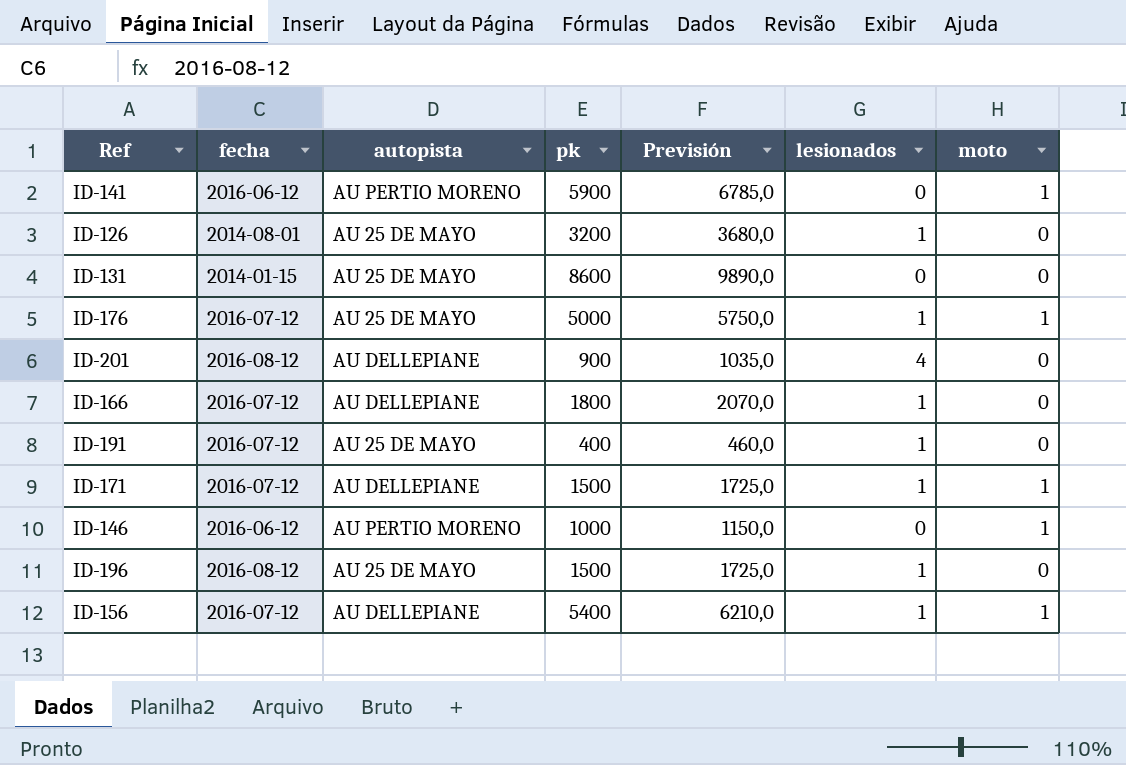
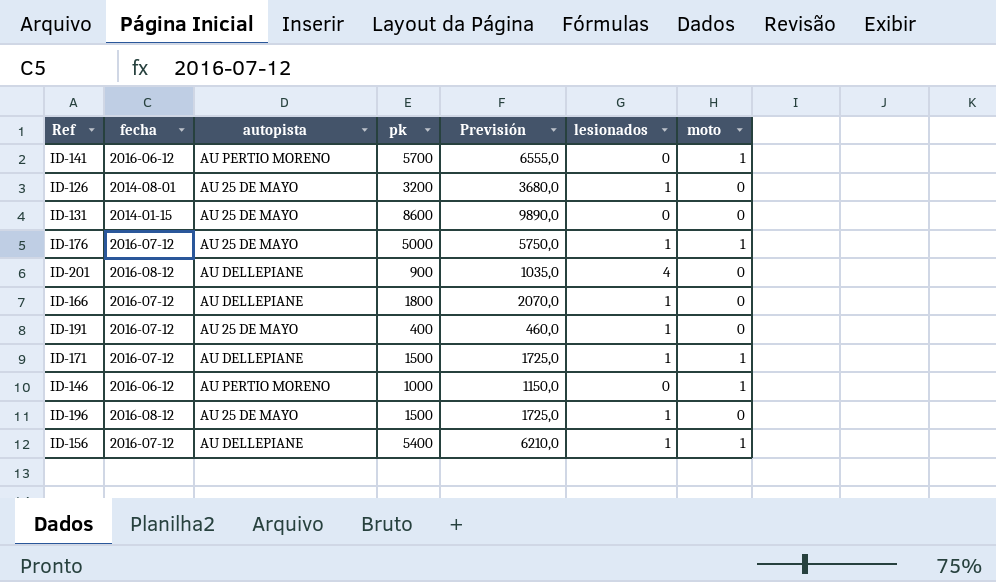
ID-141 | pk: 5900 -> 5700
ID-141 | Previsión: 6785,0 -> 6555,0

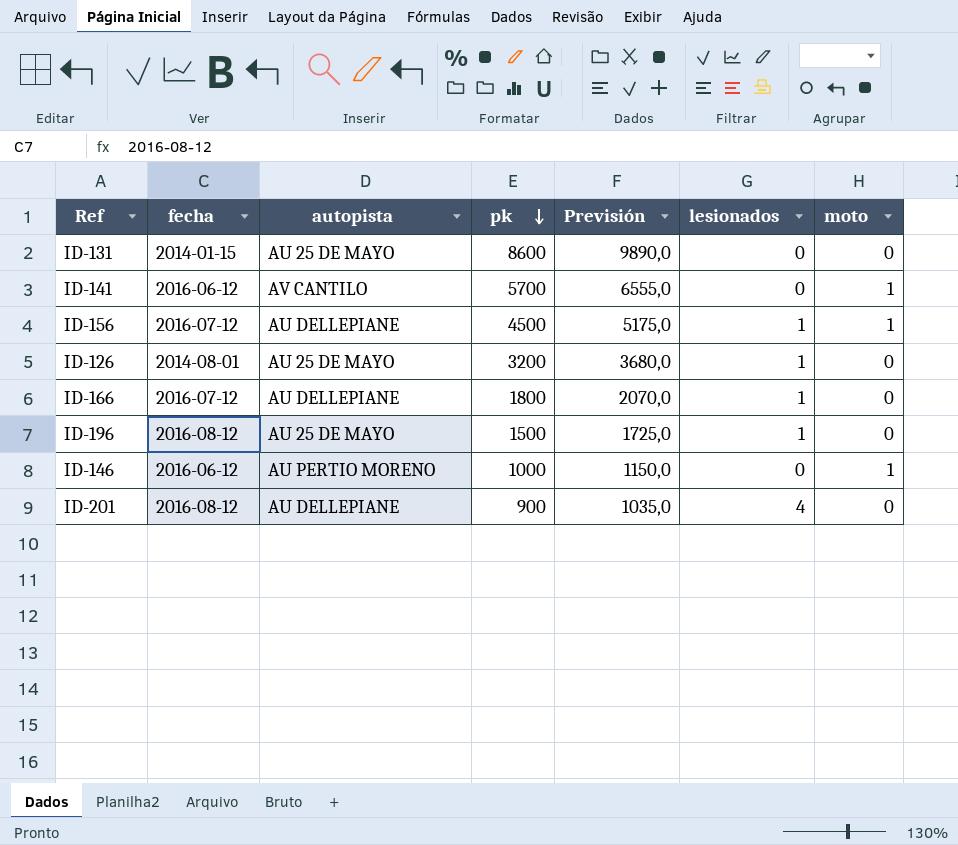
row order: none -> pk descending
row ID-176: 2016-07-12 | AU 25 DE MAYO | 5000 | 5750,0 | 1 | 1 -> none
row ID-191: 2016-07-12 | AU 25 DE MAYO | 400 | 460,0 | 1 | 0 -> none
row ID-171: 2016-07-12 | AU DELLEPIANE | 1500 | 1725,0 | 1 | 1 -> none
ID-141 | autopista: AU PERTIO MORENO -> AV CANTILO
ID-156 | pk: 5400 -> 4500
ID-156 | Previsión: 6210,0 -> 5175,0

